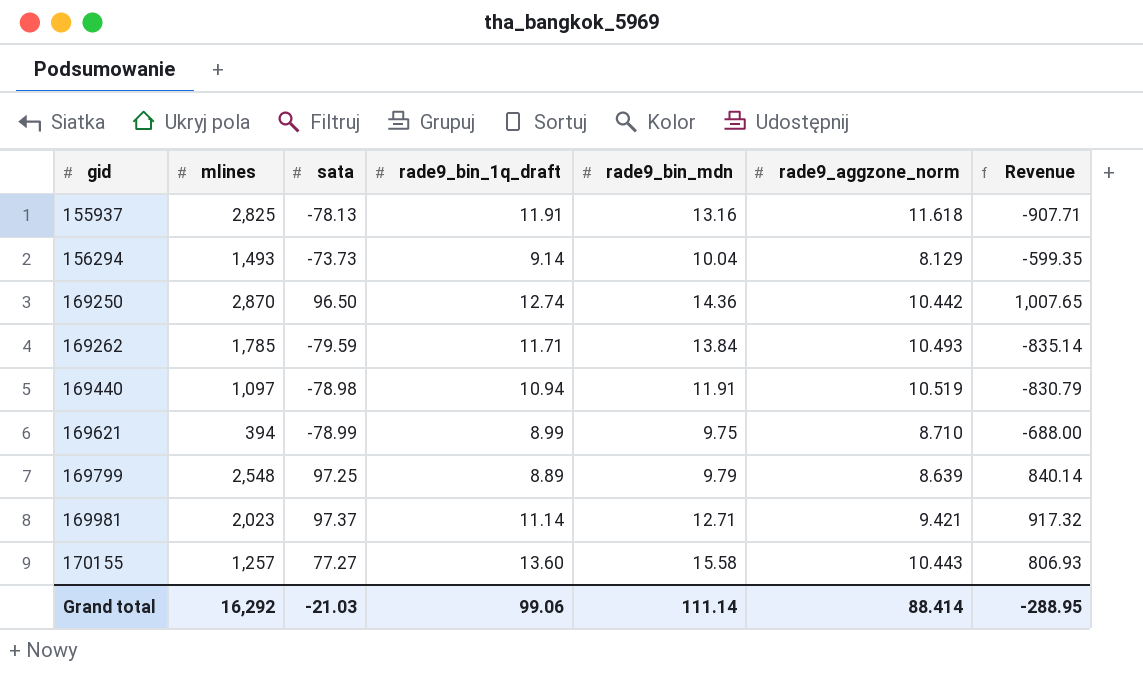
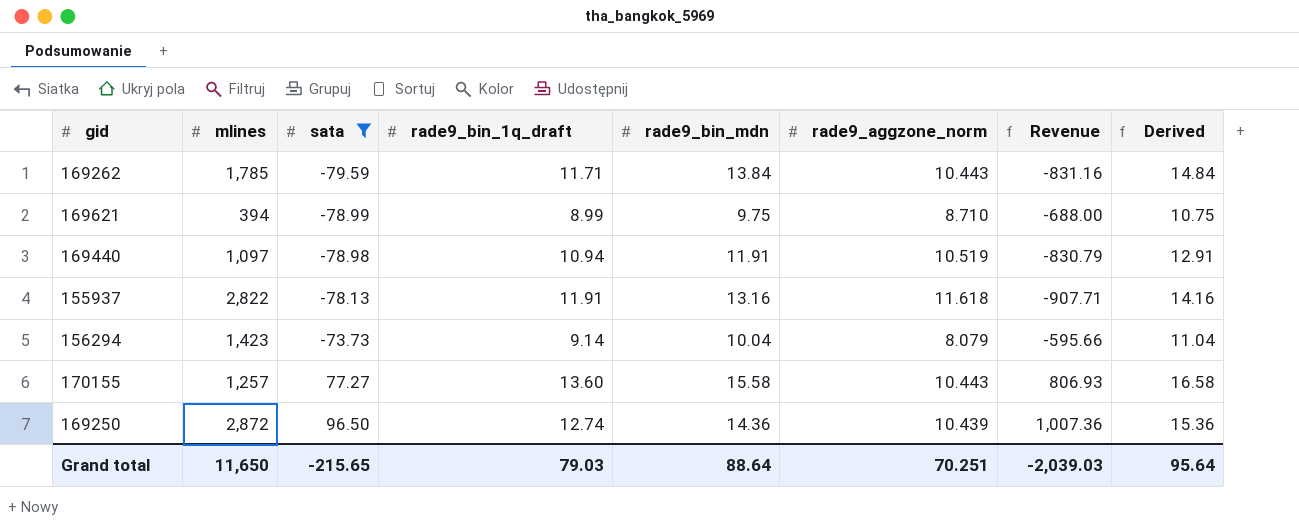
filter: none -> sata <= 96.50
row order: gid ascending -> sata ascending
column Derived | formula: none -> [rade9_bin_mdn] + 1
169262 | rade9_aggzone_norm: 10.493 -> 10.443
169262 | Revenue: -835.14 -> -831.16
155937 | mlines: 2,825 -> 2,822
156294 | mlines: 1,493 -> 1,423
156294 | rade9_aggzone_norm: 8.129 -> 8.079
156294 | Revenue: -599.35 -> -595.66
169250 | mlines: 2,870 -> 2,872
169250 | rade9_aggzone_norm: 10.442 -> 10.439
169250 | Revenue: 1,007.65 -> 1,007.36
Grand total | mlines: 16,292 -> 11,650
Grand total | sata: -21.03 -> -215.65
Grand total | rade9_bin_1q_draft: 99.06 -> 79.03
Grand total | rade9_bin_mdn: 111.14 -> 88.64
Grand total | rade9_aggzone_norm: 88.414 -> 70.251
Grand total | Revenue: -288.95 -> -2,039.03

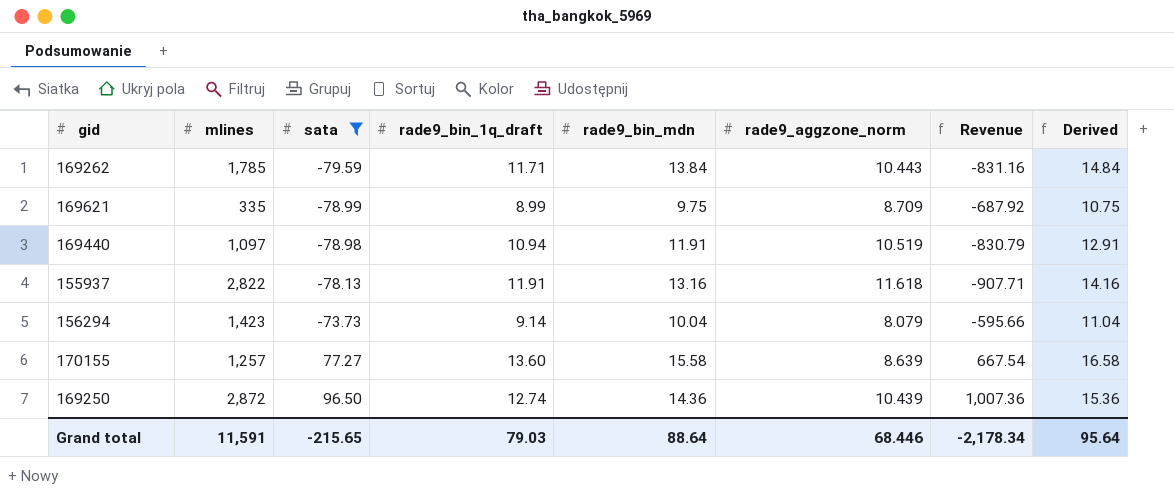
169621 | mlines: 394 -> 335
169621 | rade9_aggzone_norm: 8.710 -> 8.709
169621 | Revenue: -688.00 -> -687.92
170155 | rade9_aggzone_norm: 10.443 -> 8.639
170155 | Revenue: 806.93 -> 667.54
Grand total | mlines: 11,650 -> 11,591
Grand total | rade9_aggzone_norm: 70.251 -> 68.446
Grand total | Revenue: -2,039.03 -> -2,178.34

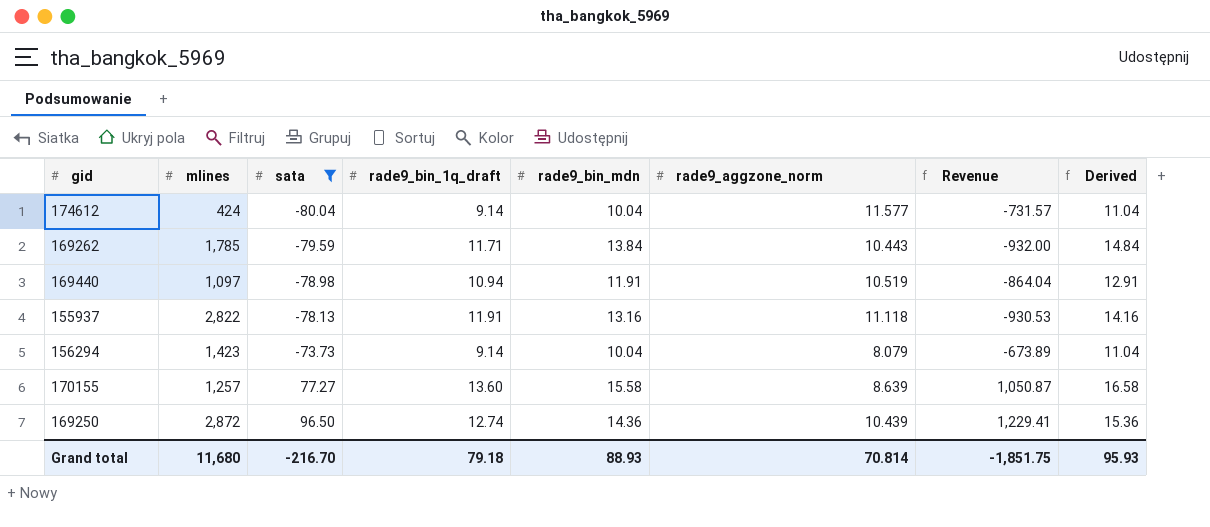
column Revenue | formula: [sata] * [rade9_aggzone_norm] -> [sata] * [rade9_bin_1q_draft]
row 169621: 335 | -78.99 | 8.99 | 9.75 | 8.709 | -687.92 | 10.75 -> none
row 174612: none -> 424 | -80.04 | 9.14 | 10.04 | 11.577 | -731.57 | 11.04
155937 | rade9_aggzone_norm: 11.618 -> 11.118
Grand total | mlines: 11,591 -> 11,680
Grand total | sata: -215.65 -> -216.70
Grand total | rade9_bin_1q_draft: 79.03 -> 79.18
Grand total | rade9_bin_mdn: 88.64 -> 88.93
Grand total | rade9_aggzone_norm: 68.446 -> 70.814
Grand total | Revenue: -2,178.34 -> -1,851.75
Grand total | Derived: 95.64 -> 95.93

